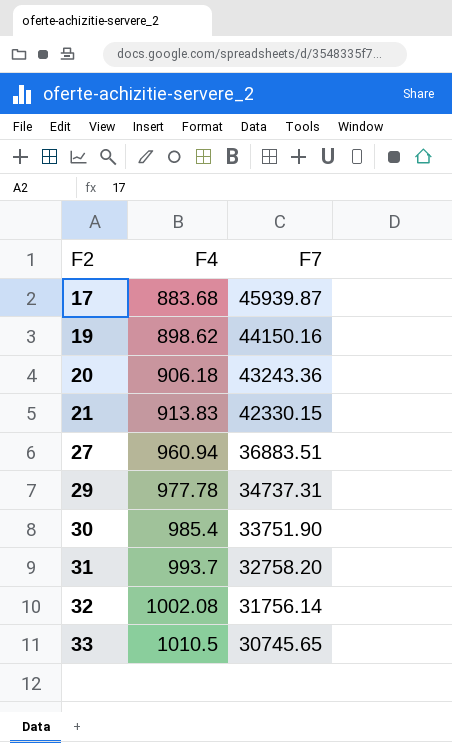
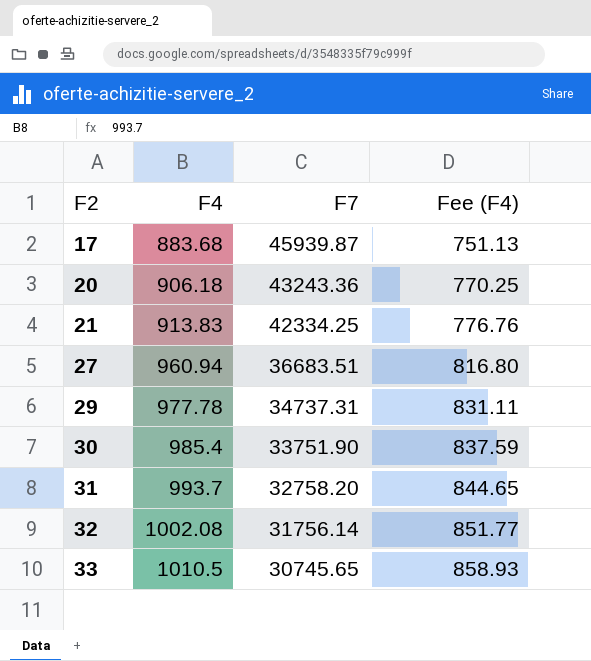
column Fee (F4) | formula: none -> [F4] * 0.85
row 19: 898.62 | 44150.16 -> none
21 | F7: 42330.15 -> 42334.25
27 | F7: 36883.51 -> 36683.51

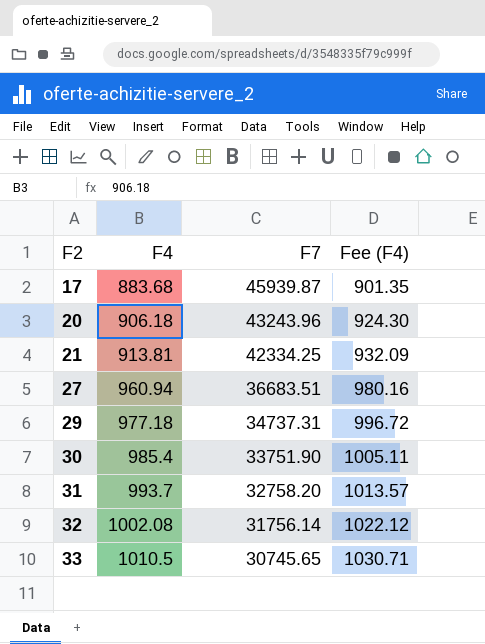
column Fee (F4) | formula: [F4] * 0.85 -> [F4] * 1.02
20 | F7: 43243.36 -> 43243.96
21 | F4: 913.83 -> 913.81
29 | F4: 977.78 -> 977.18

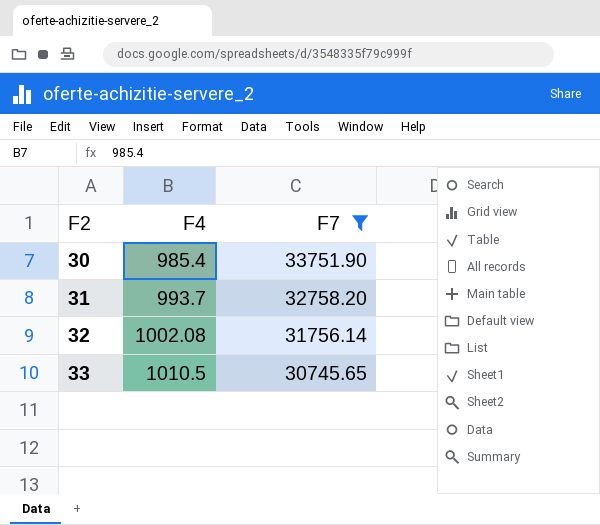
filter: none -> F7 <= 33751.90
column Fee (F4) | formula: [F4] * 1.02 -> none

